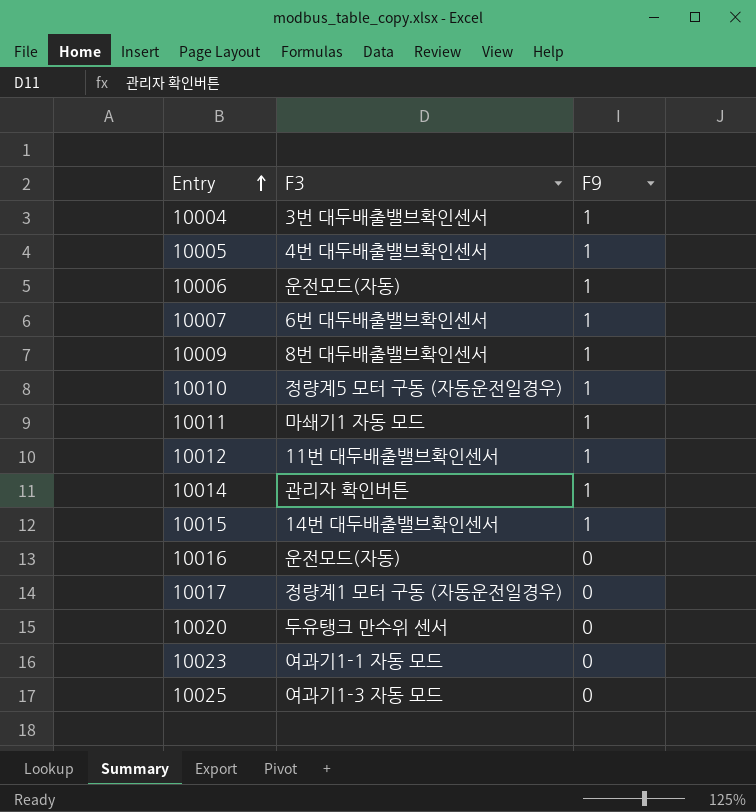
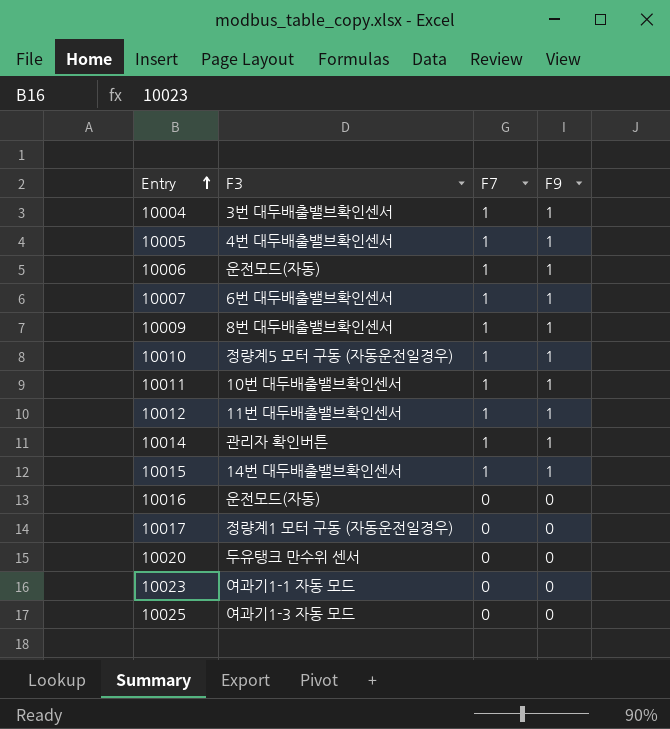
column F7 | position: none -> 3
10011 | F3: 마쇄기1 자동 모드 -> 10번 대두배출밸브확인센서

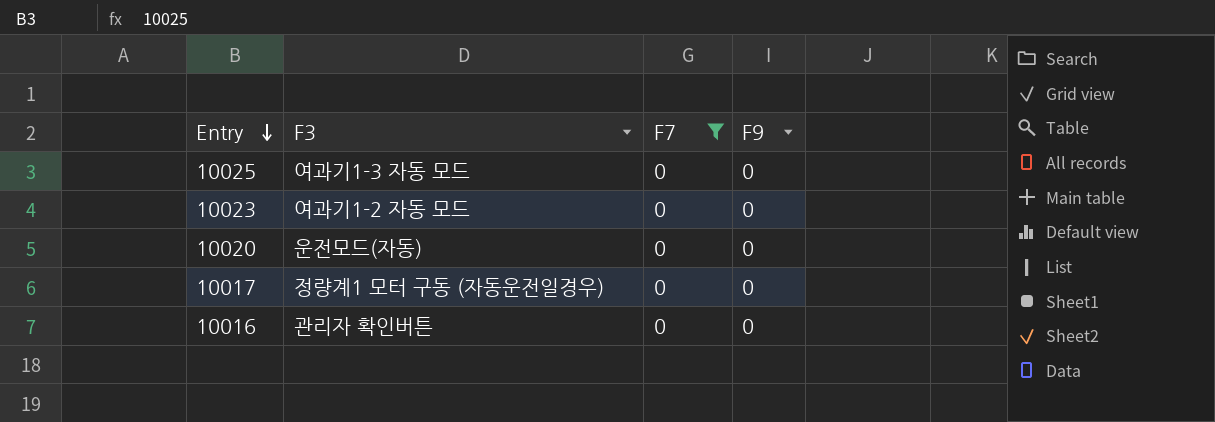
filter: none -> F7 = 0
row order: Entry ascending -> Entry descending
10023 | F3: 여과기1-1 자동 모드 -> 여과기1-2 자동 모드
10020 | F3: 두유탱크 만수위 센서 -> 운전모드(자동)
10016 | F3: 운전모드(자동) -> 관리자 확인버튼

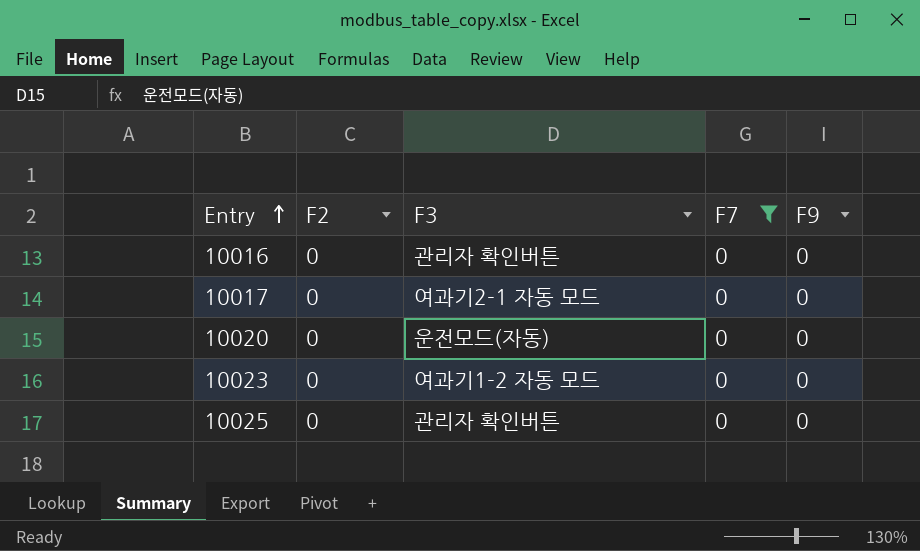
row order: Entry descending -> Entry ascending
column F2 | position: none -> 2
10017 | F3: 정량계1 모터 구동 (자동운전일경우) -> 여과기2-1 자동 모드
10025 | F3: 여과기1-3 자동 모드 -> 관리자 확인버튼

